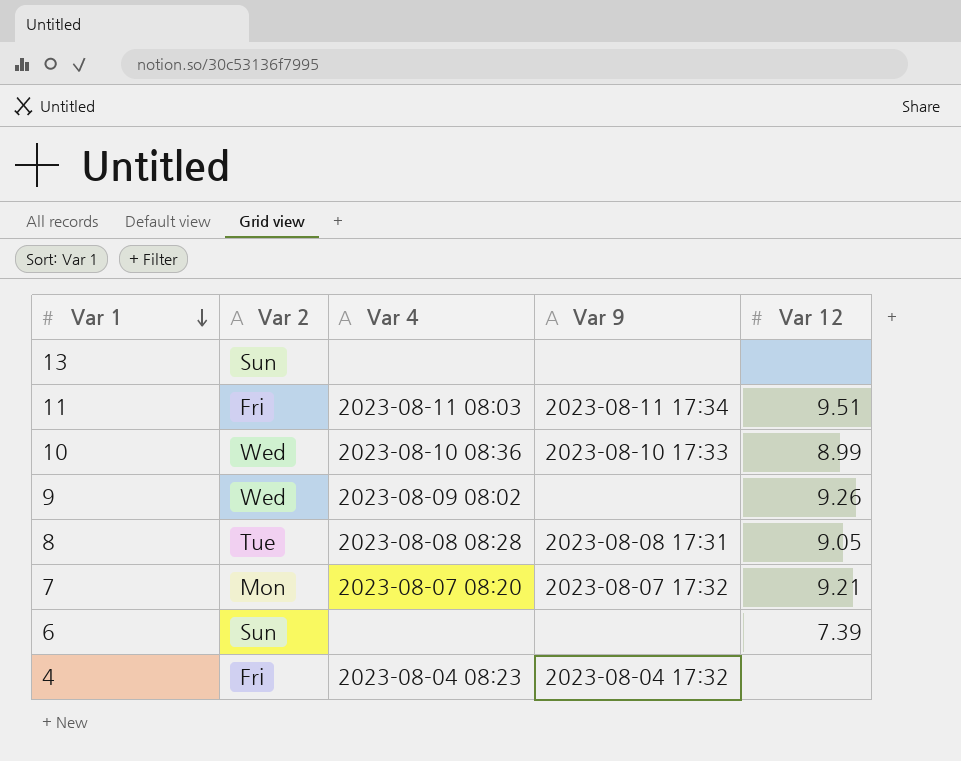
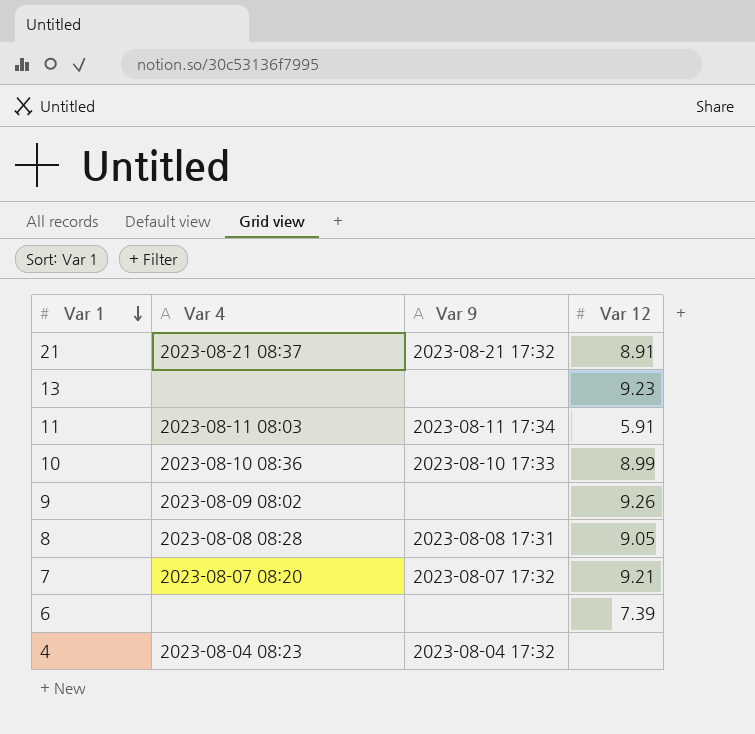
column Var 2 | position: 2 -> none
row 21: none -> 2023-08-21 08:37 | 2023-08-21 17:32 | 8.91
13 | Var 12: none -> 9.23
11 | Var 12: 9.51 -> 5.91

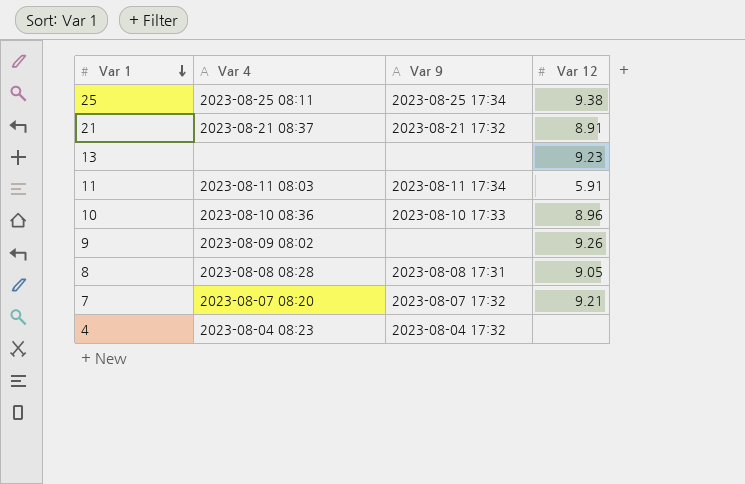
row 6: none | none | 7.39 -> none
row 25: none -> 2023-08-25 08:11 | 2023-08-25 17:34 | 9.38
10 | Var 12: 8.99 -> 8.96

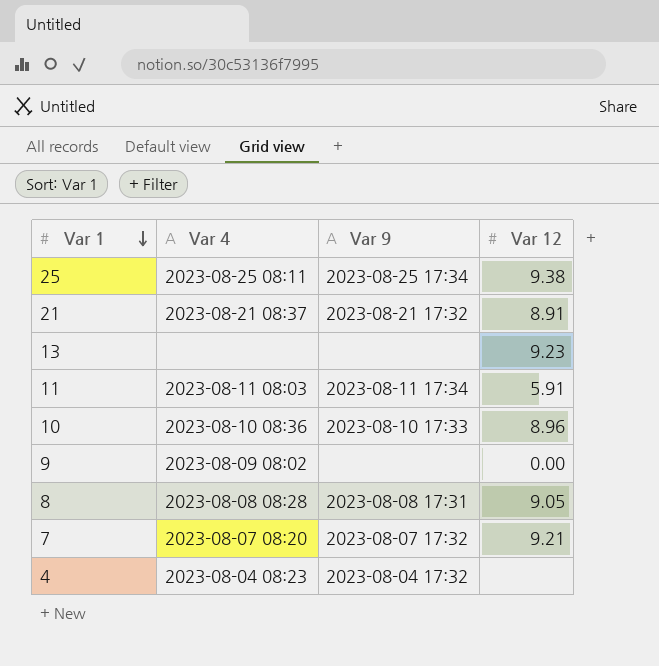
9 | Var 12: 9.26 -> 0.00

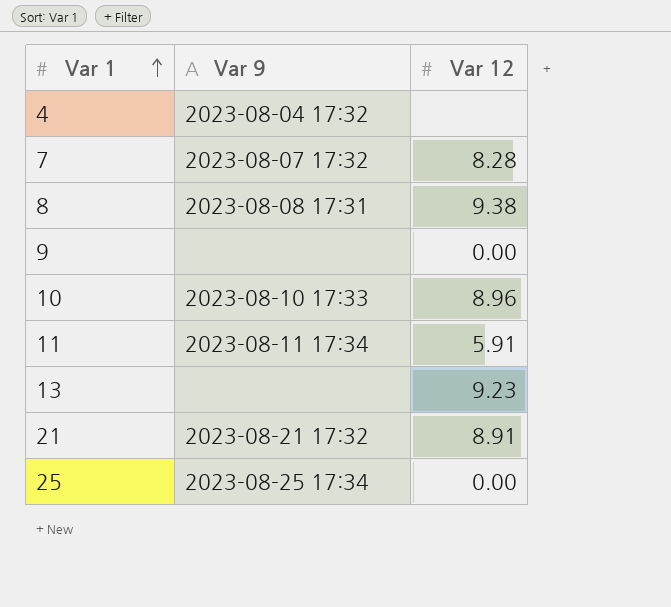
row order: Var 1 descending -> Var 1 ascending
column Var 4 | position: 2 -> none
7 | Var 12: 9.21 -> 8.28
8 | Var 12: 9.05 -> 9.38
25 | Var 12: 9.38 -> 0.00

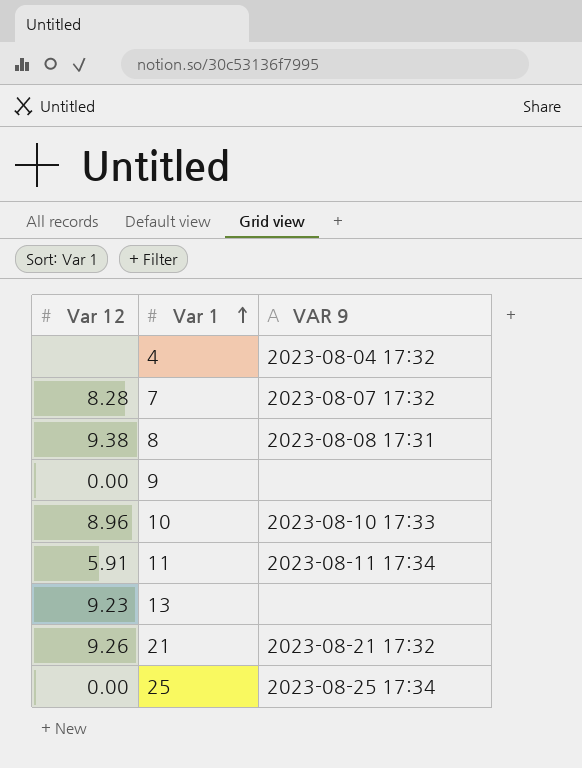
column Var 12 | position: 3 -> 1
column name: Var 9 -> VAR 9
21 | Var 12: 8.91 -> 9.26

